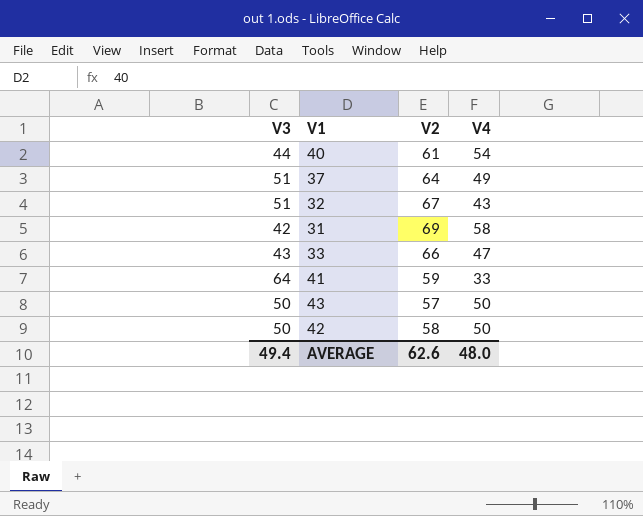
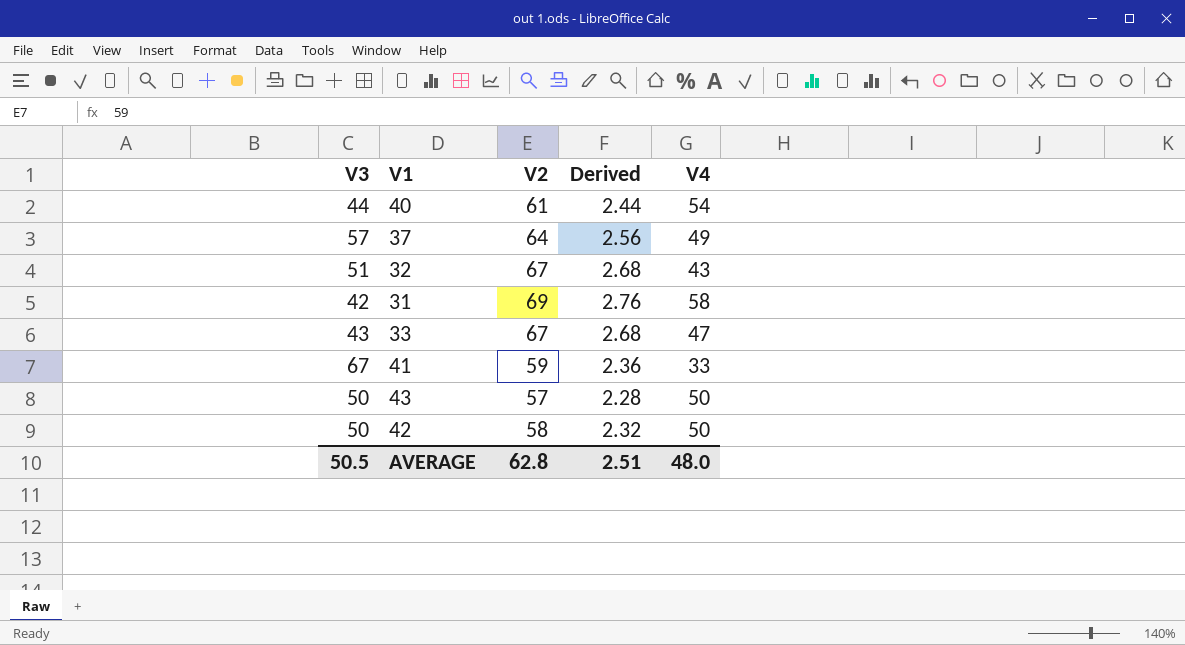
column Derived | formula: none -> [V2] * 0.04
37 | V3: 51 -> 57
33 | V2: 66 -> 67
41 | V3: 64 -> 67
AVERAGE | V3: 49.4 -> 50.5
AVERAGE | V2: 62.6 -> 62.8

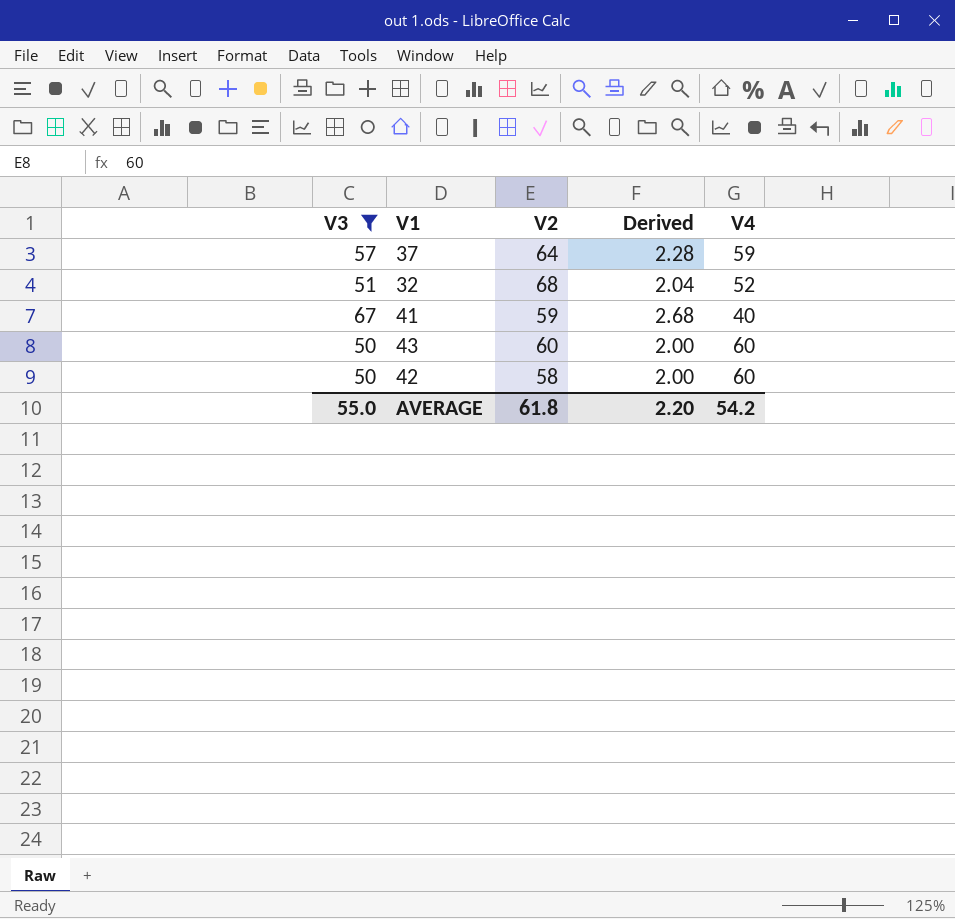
filter: none -> V3 >= 50
column Derived | formula: [V2] * 0.04 -> [V3] * 0.04
37 | V4: 49 -> 59
32 | V2: 67 -> 68
32 | V4: 43 -> 52
41 | V4: 33 -> 40
43 | V2: 57 -> 60
43 | V4: 50 -> 60
42 | V4: 50 -> 60
AVERAGE | V3: 50.5 -> 55.0
AVERAGE | V2: 62.8 -> 61.8
AVERAGE | Derived: 2.51 -> 2.20
AVERAGE | V4: 48.0 -> 54.2

